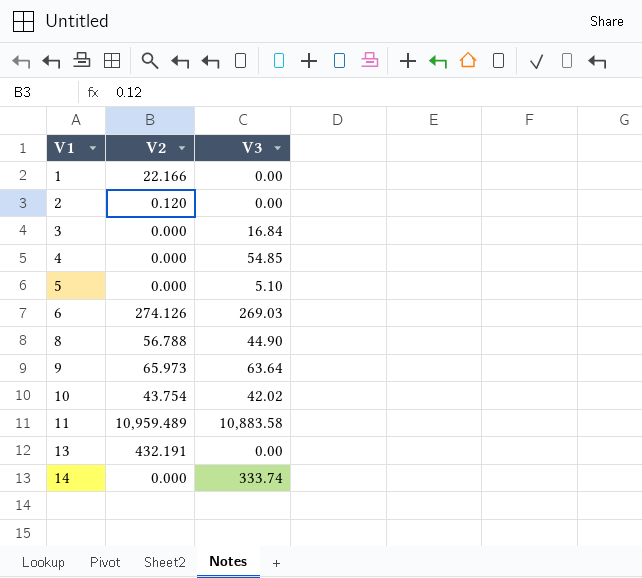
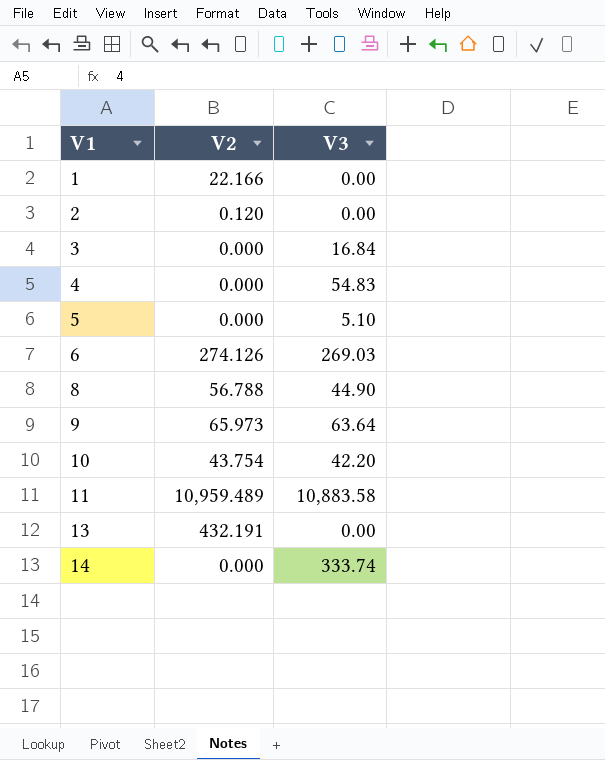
4 | V3: 54.85 -> 54.83
10 | V3: 42.02 -> 42.20

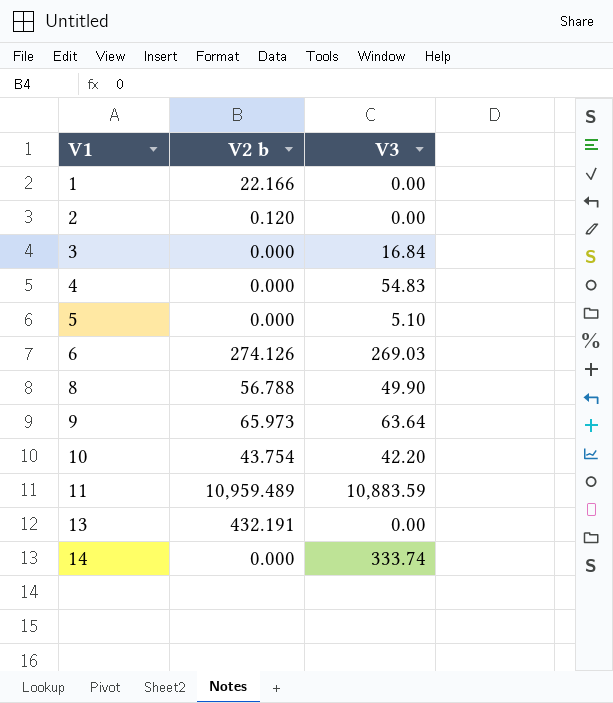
column name: V2 -> V2 b
8 | V3: 44.90 -> 49.90
11 | V3: 10,883.58 -> 10,883.59

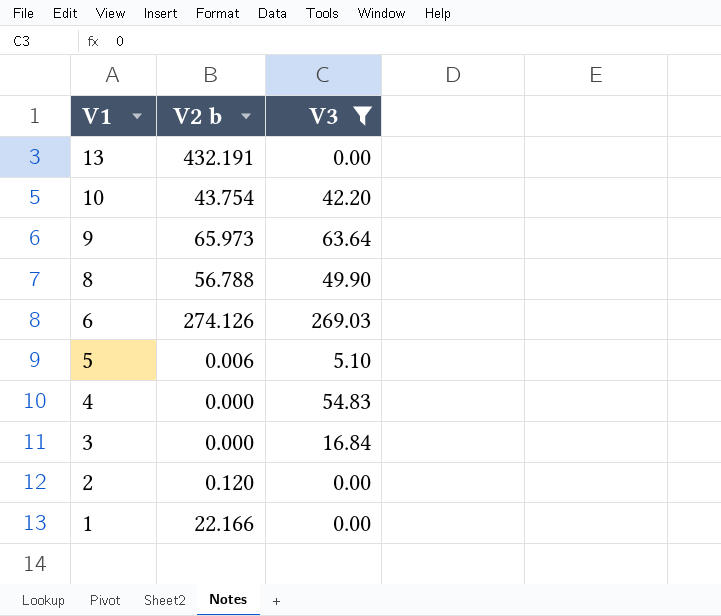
filter: none -> V3 <= 269.03
row order: V1 ascending -> V1 descending
5 | V2 b: 0.000 -> 0.006

